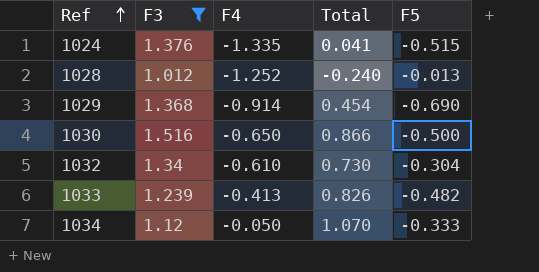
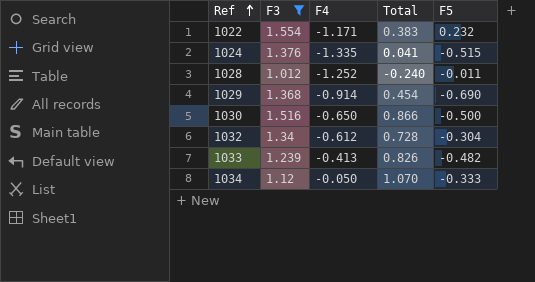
row 1022: none -> 1.554 | -1.171 | 0.383 | 0.232
1028 | F5: -0.013 -> -0.011
1032 | F4: -0.610 -> -0.612
1032 | Total: 0.730 -> 0.728

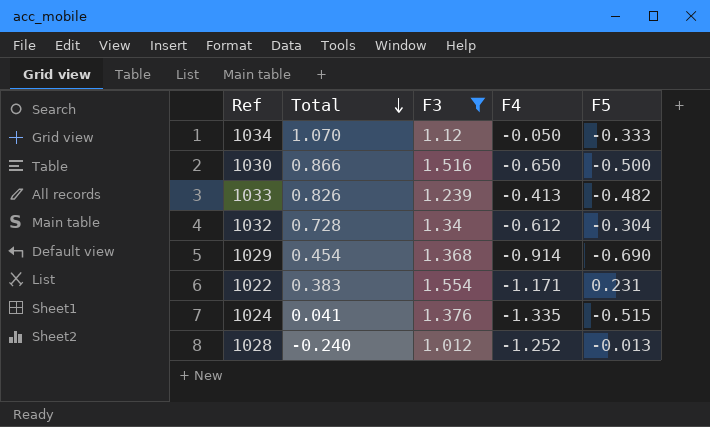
row order: Ref ascending -> Total descending
column Total | position: 4 -> 2
1022 | F5: 0.232 -> 0.231
1028 | F5: -0.011 -> -0.013

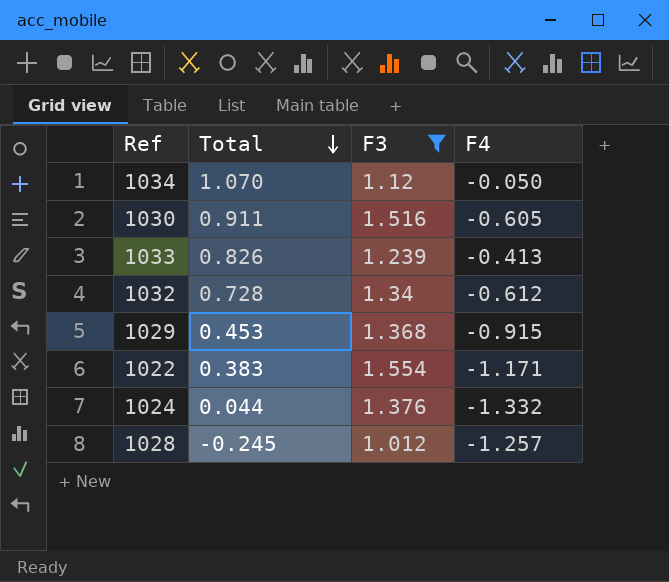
column F5 | position: 5 -> none
1030 | Total: 0.866 -> 0.911
1030 | F4: -0.650 -> -0.605
1029 | Total: 0.454 -> 0.453
1029 | F4: -0.914 -> -0.915
1024 | Total: 0.041 -> 0.044
1024 | F4: -1.335 -> -1.332
1028 | Total: -0.240 -> -0.245
1028 | F4: -1.252 -> -1.257

